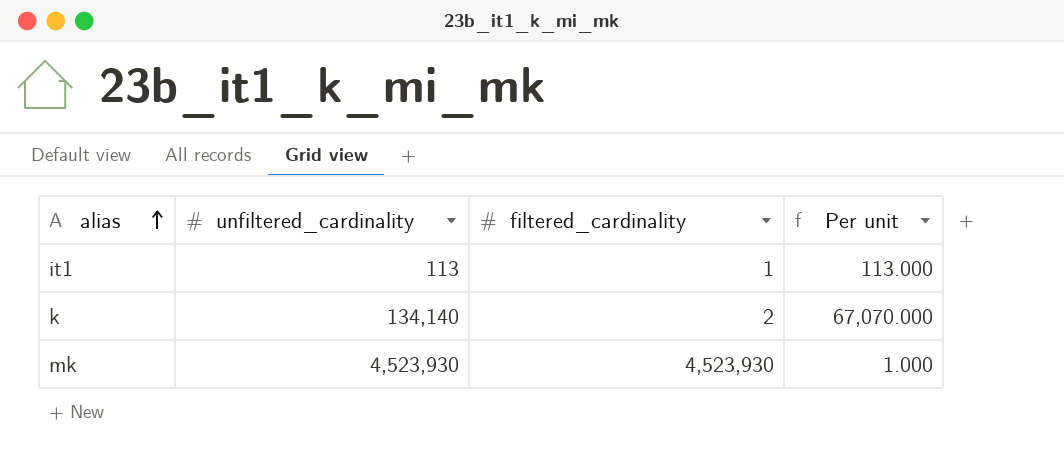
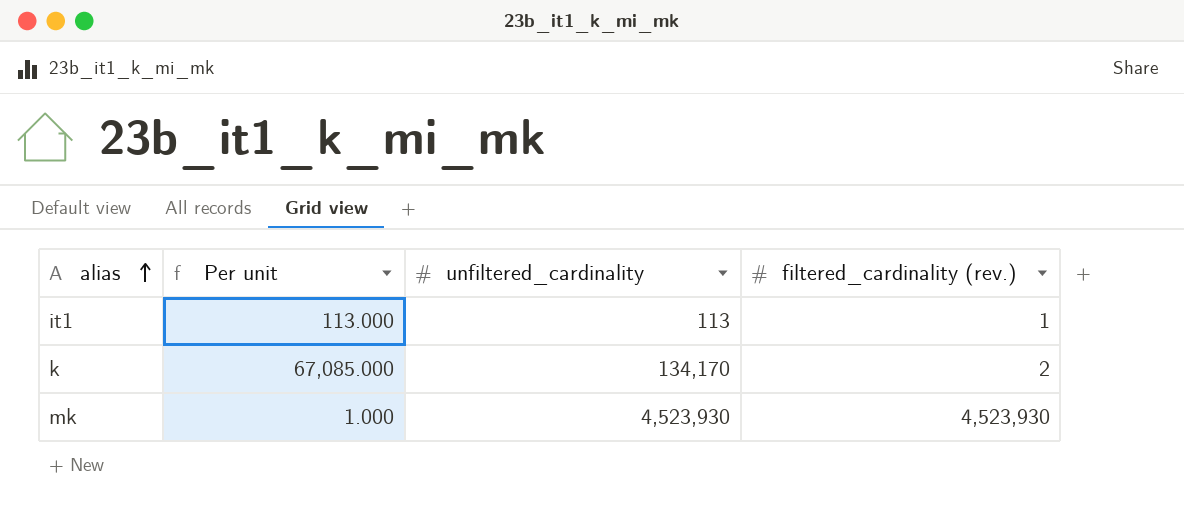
column Per unit | position: 4 -> 2
column name: filtered_cardinality -> filtered_cardinality (rev.)
k | Per unit: 67,070.000 -> 67,085.000
k | unfiltered_cardinality: 134,140 -> 134,170

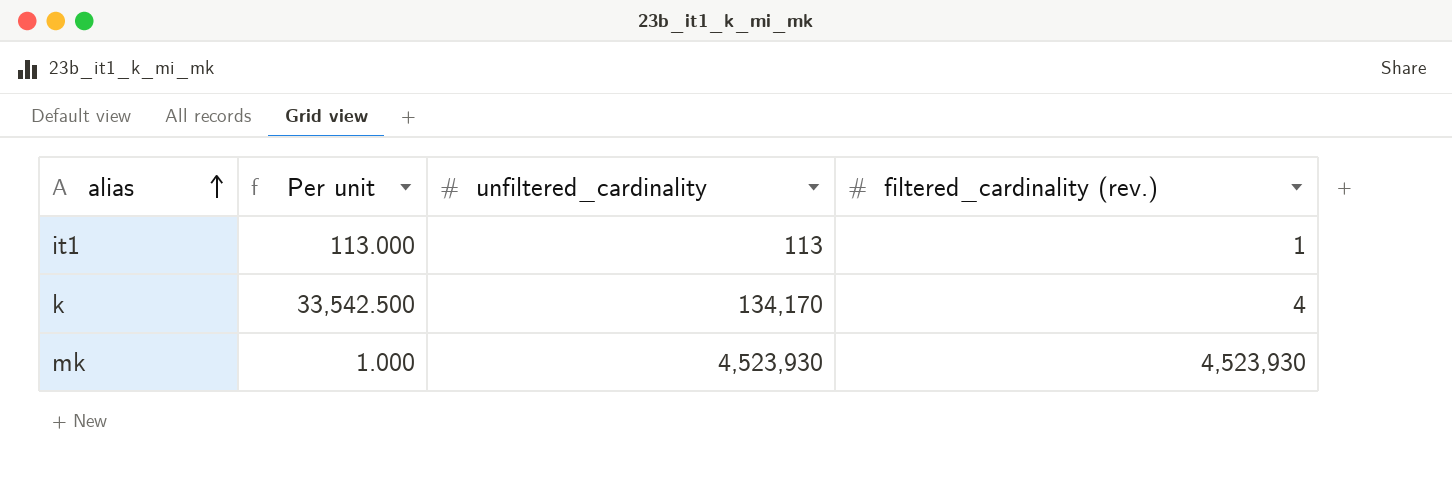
k | Per unit: 67,085.000 -> 33,542.500
k | filtered_cardinality (rev.): 2 -> 4

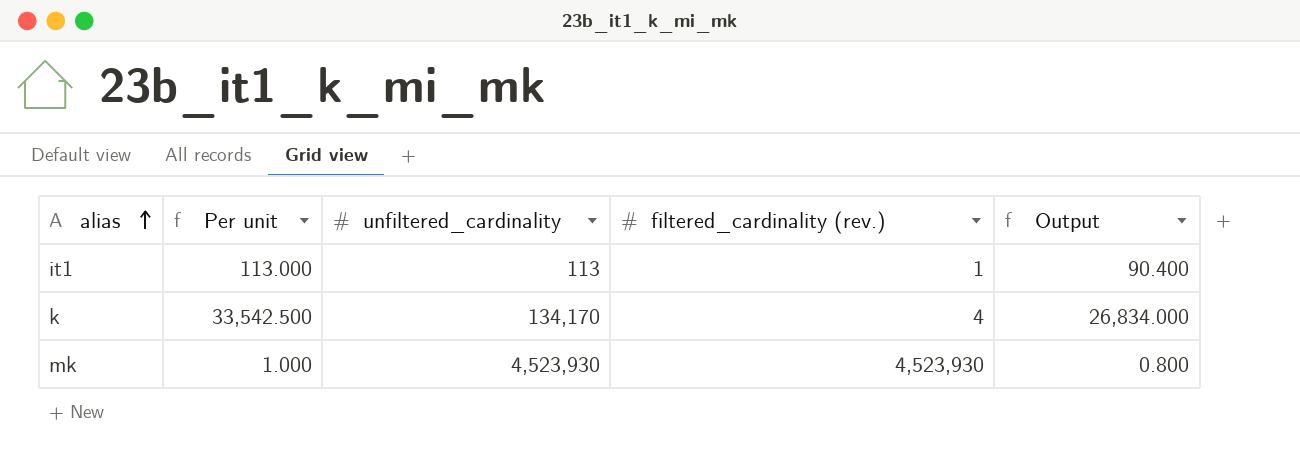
column Output | formula: none -> [Per unit] * 0.8

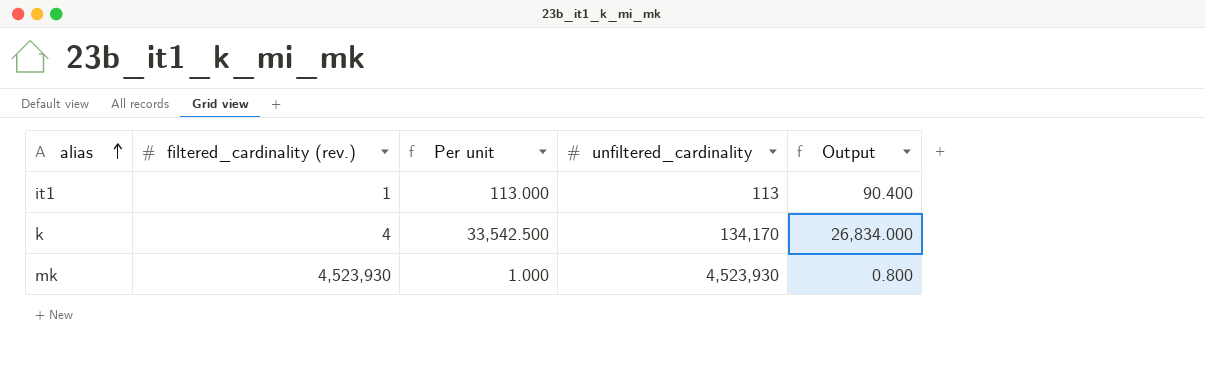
column filtered_cardinality (rev.) | position: 4 -> 2

